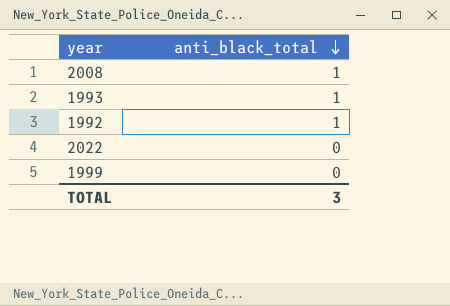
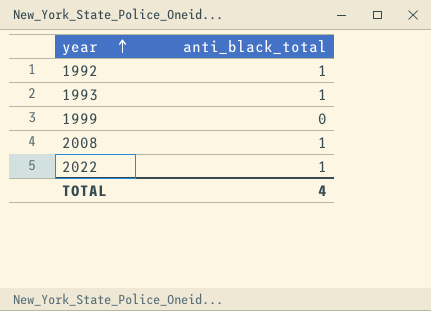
row order: anti_black_total descending -> year ascending
2022 | anti_black_total: 0 -> 1
TOTAL | anti_black_total: 3 -> 4

